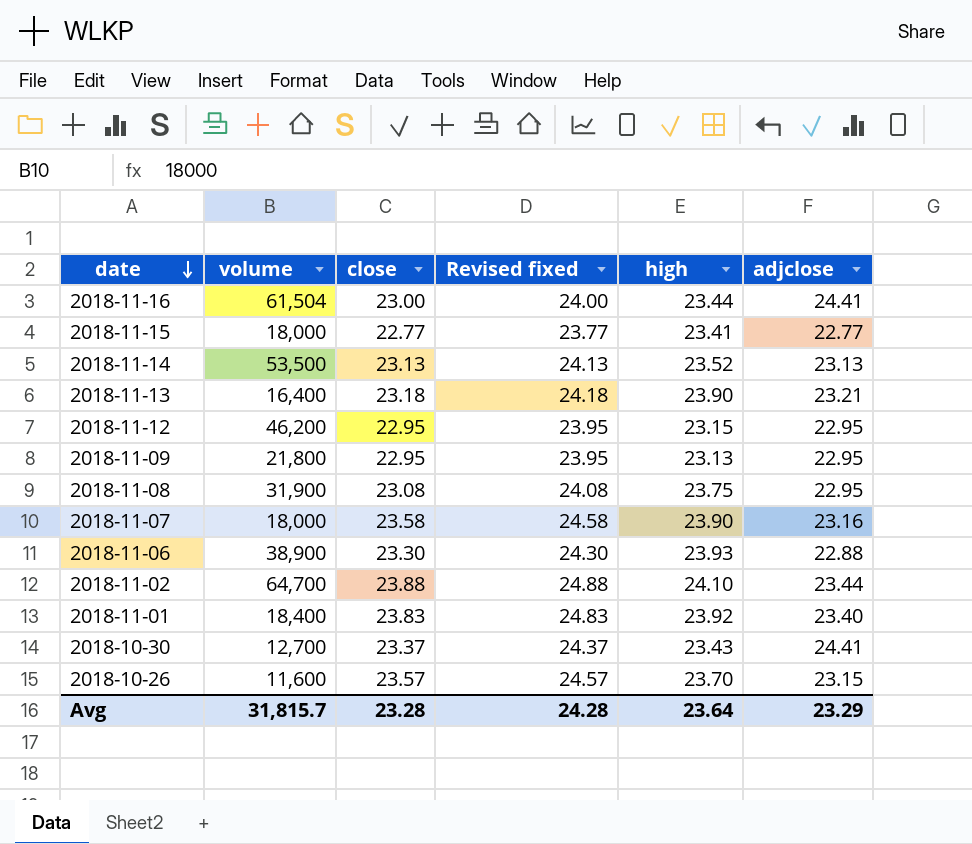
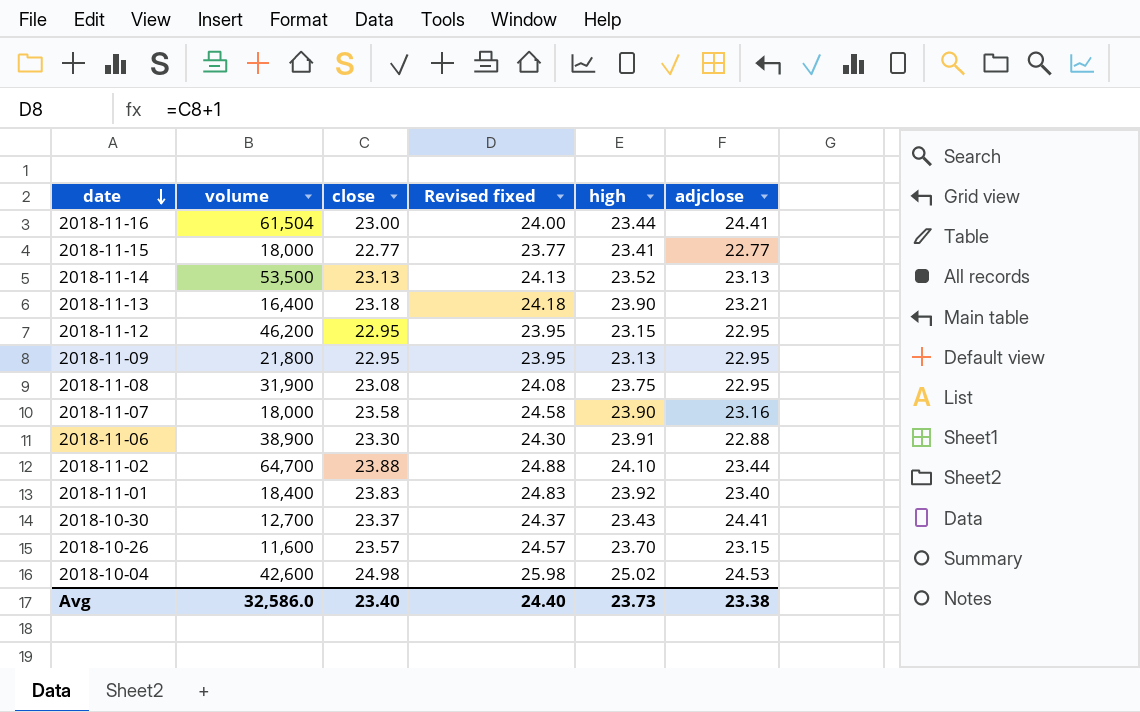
2018-11-06 | high: 23.93 -> 23.91
row 2018-10-04: none -> 42,600 | 24.98 | 25.98 | 25.02 | 24.53
Avg | volume: 31,815.7 -> 32,586.0
Avg | close: 23.28 -> 23.40
Avg | Revised fixed: 24.28 -> 24.40
Avg | high: 23.64 -> 23.73
Avg | adjclose: 23.29 -> 23.38

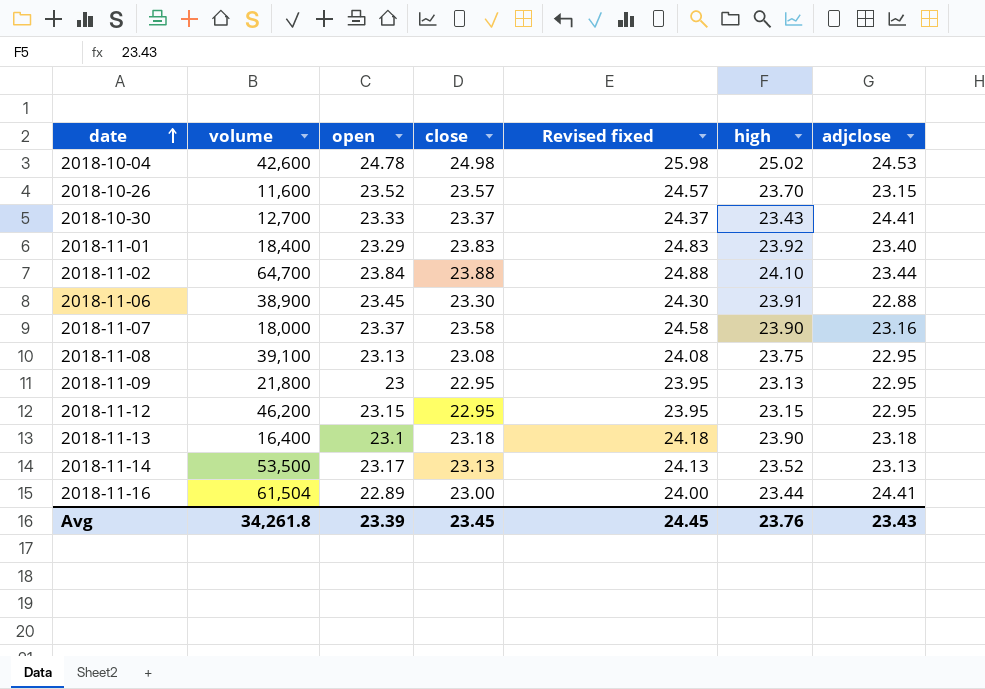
row order: date descending -> date ascending
column open | position: none -> 3
row 2018-11-15: 18,000 | 22.77 | 23.77 | 23.41 | 22.77 -> none
2018-11-08 | volume: 31,900 -> 39,100
2018-11-13 | adjclose: 23.21 -> 23.18
Avg | volume: 32,586.0 -> 34,261.8
Avg | close: 23.40 -> 23.45
Avg | Revised fixed: 24.40 -> 24.45
Avg | high: 23.73 -> 23.76
Avg | adjclose: 23.38 -> 23.43

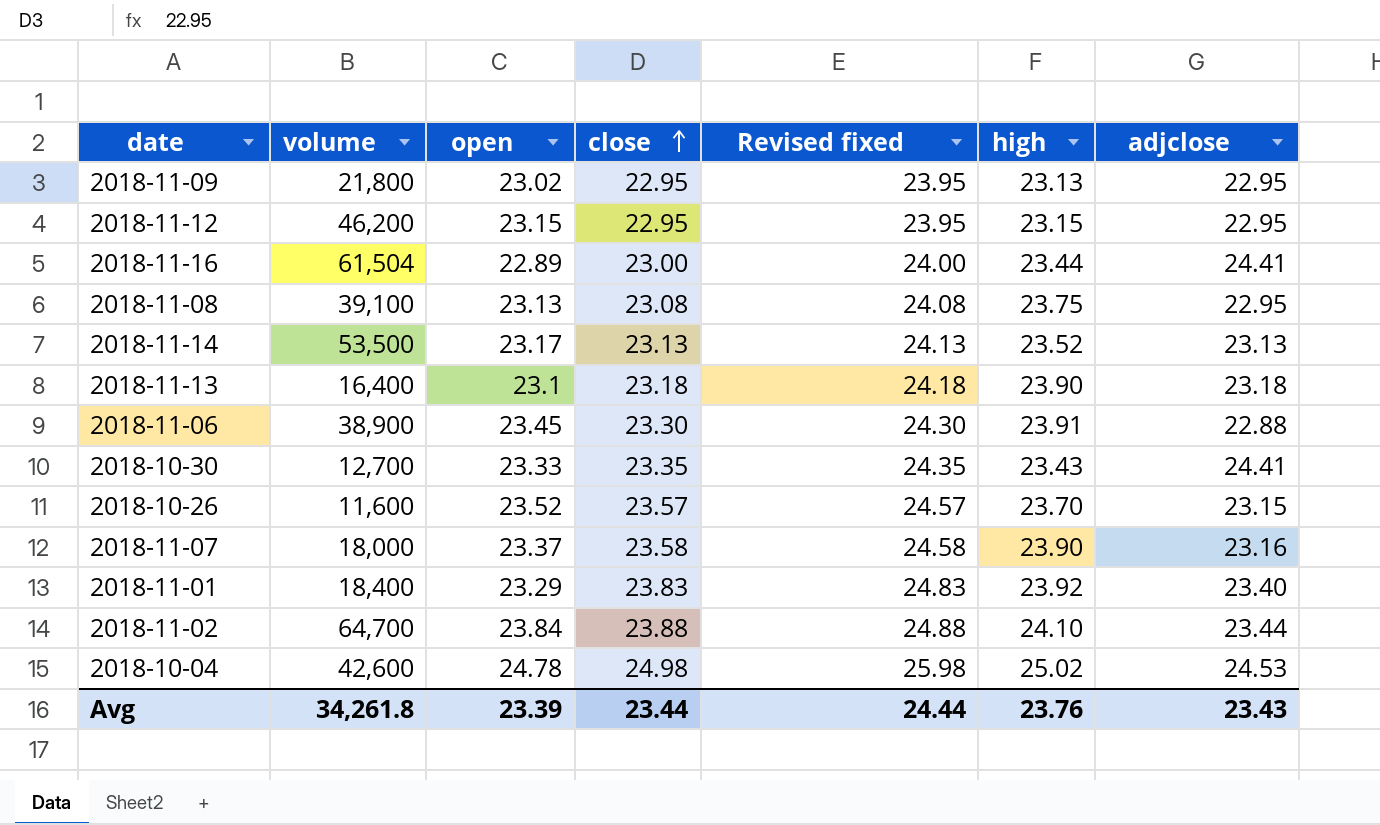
row order: date ascending -> close ascending
2018-11-09 | open: 23 -> 23.02
2018-10-30 | close: 23.37 -> 23.35
2018-10-30 | Revised fixed: 24.37 -> 24.35
Avg | close: 23.45 -> 23.44
Avg | Revised fixed: 24.45 -> 24.44

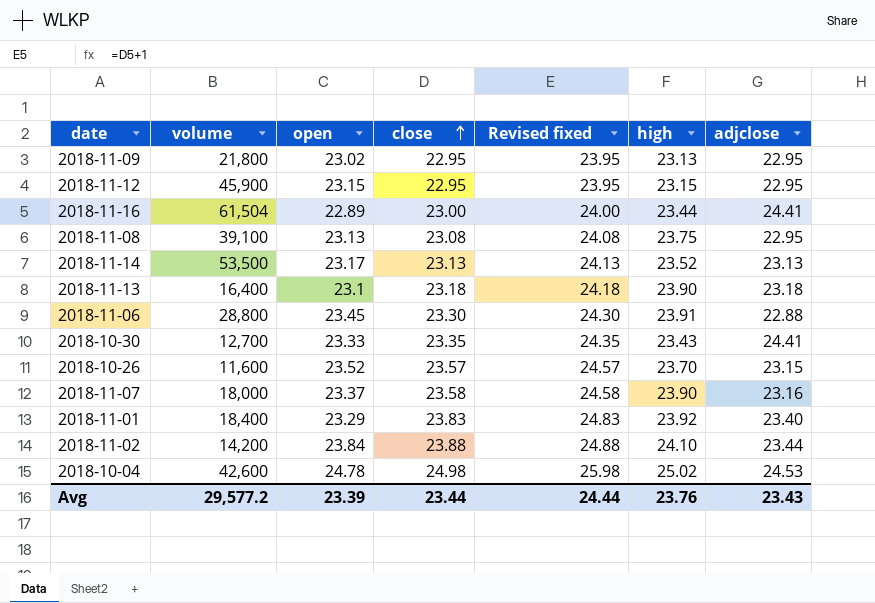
2018-11-12 | volume: 46,200 -> 45,900
2018-11-06 | volume: 38,900 -> 28,800
2018-11-02 | volume: 64,700 -> 14,200
Avg | volume: 34,261.8 -> 29,577.2

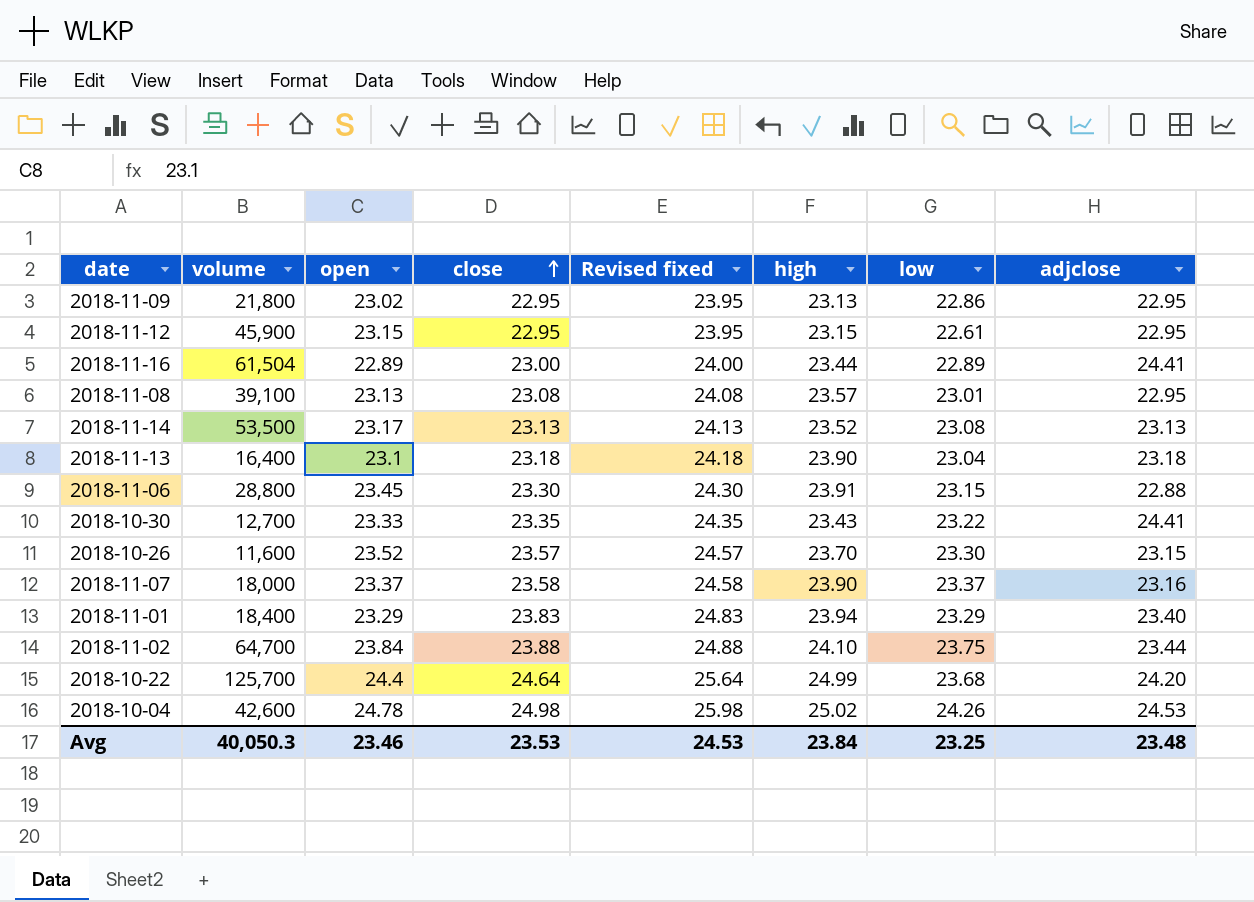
column low | position: none -> 7
2018-11-08 | high: 23.75 -> 23.57
2018-11-01 | high: 23.92 -> 23.94
2018-11-02 | volume: 14,200 -> 64,700
row 2018-10-22: none -> 125,700 | 24.4 | 24.64 | 25.64 | 24.99 | 23.68 | 24.20
Avg | volume: 29,577.2 -> 40,050.3
Avg | open: 23.39 -> 23.46
Avg | close: 23.44 -> 23.53
Avg | Revised fixed: 24.44 -> 24.53
Avg | high: 23.76 -> 23.84
Avg | adjclose: 23.43 -> 23.48

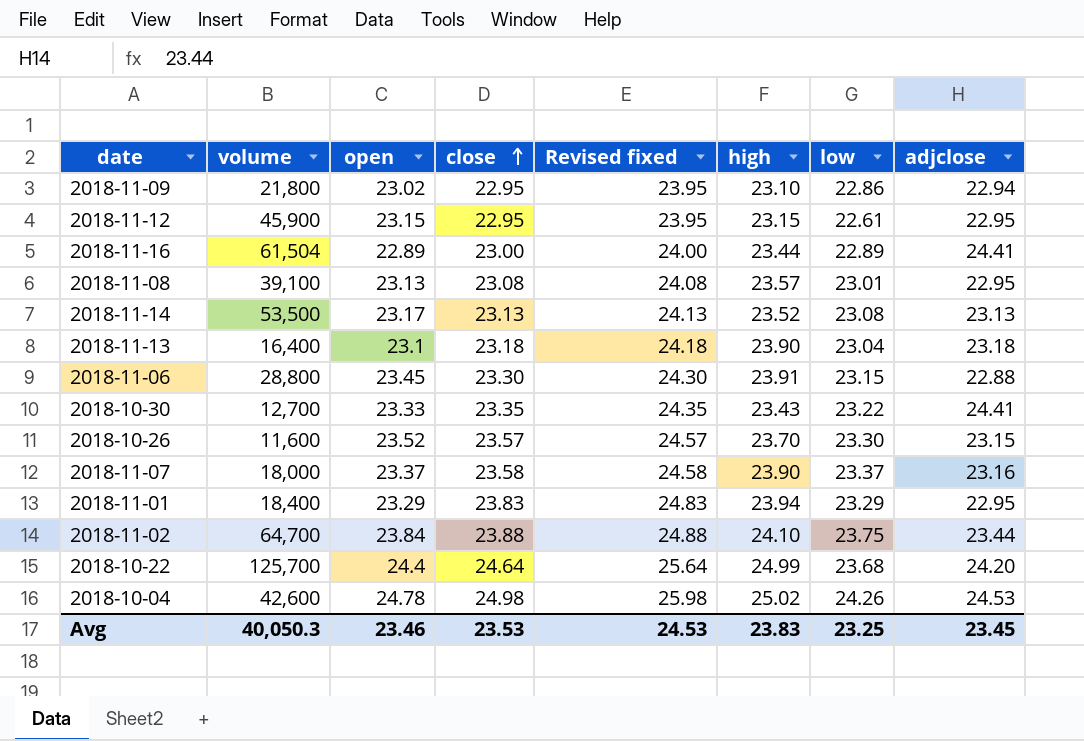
2018-11-09 | high: 23.13 -> 23.10
2018-11-09 | adjclose: 22.95 -> 22.94
2018-11-01 | adjclose: 23.40 -> 22.95
Avg | high: 23.84 -> 23.83
Avg | adjclose: 23.48 -> 23.45

